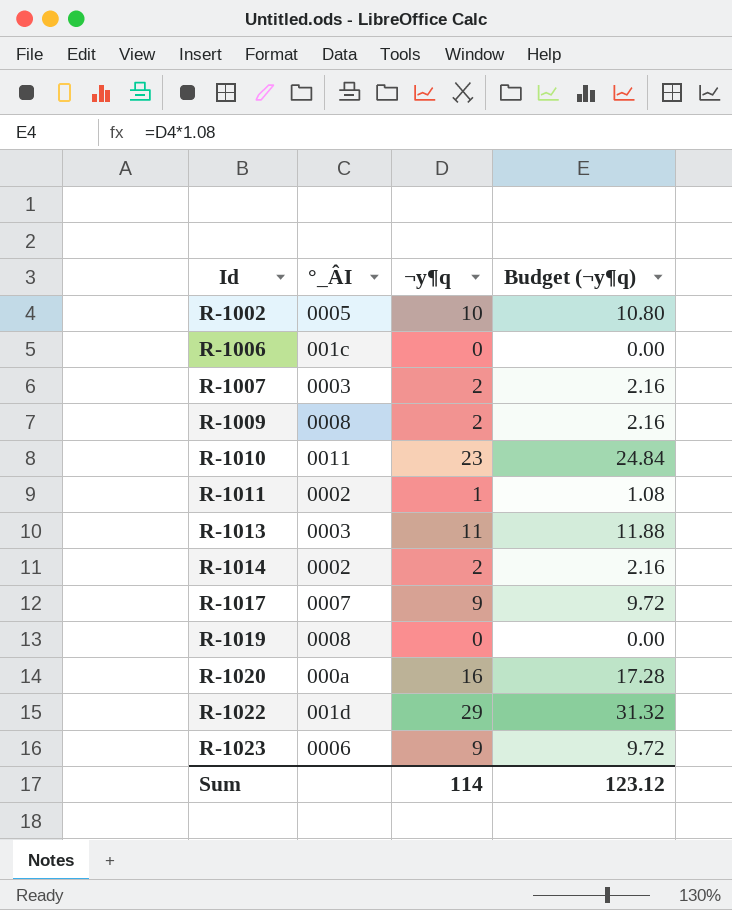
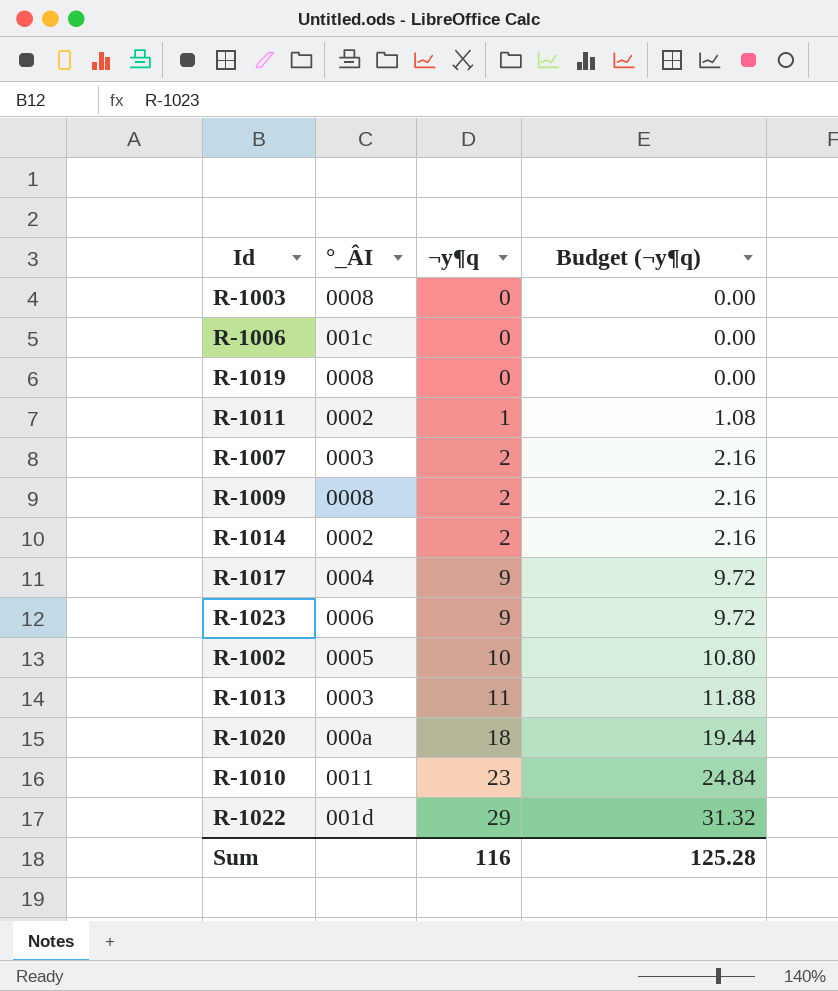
row order: Id ascending -> ¬y¶q ascending
row R-1003: none -> 0008 | 0 | 0.00
R-1017 | °_ÂI: 0007 -> 0004
R-1020 | ¬y¶q: 16 -> 18
R-1020 | Budget (¬y¶q): 17.28 -> 19.44
Sum | ¬y¶q: 114 -> 116
Sum | Budget (¬y¶q): 123.12 -> 125.28

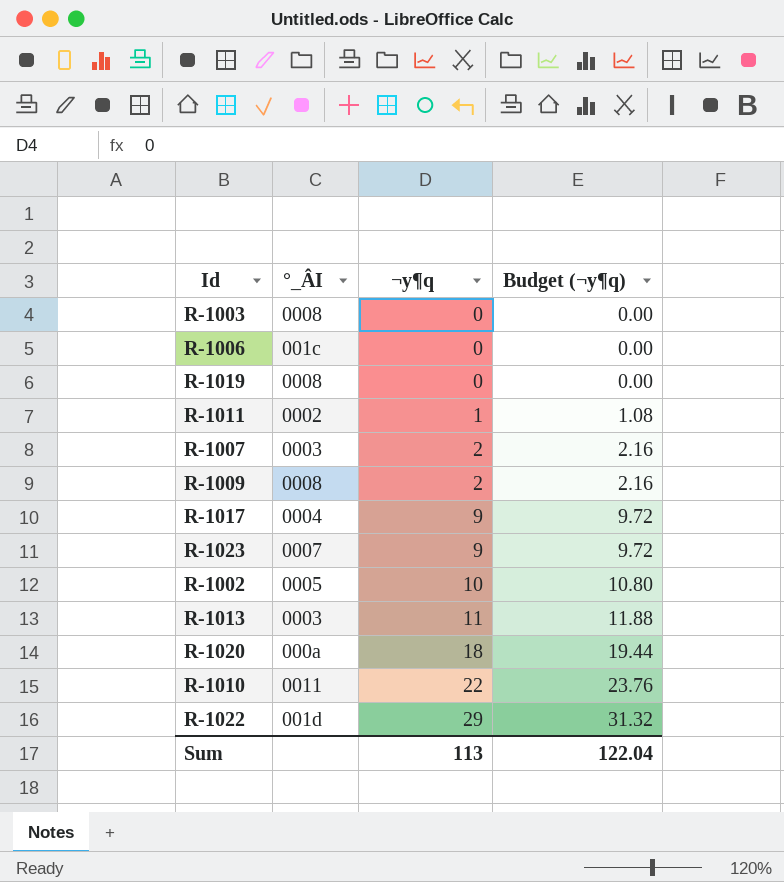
row R-1014: 0002 | 2 | 2.16 -> none
R-1023 | °_ÂI: 0006 -> 0007
R-1010 | ¬y¶q: 23 -> 22
R-1010 | Budget (¬y¶q): 24.84 -> 23.76
Sum | ¬y¶q: 116 -> 113
Sum | Budget (¬y¶q): 125.28 -> 122.04

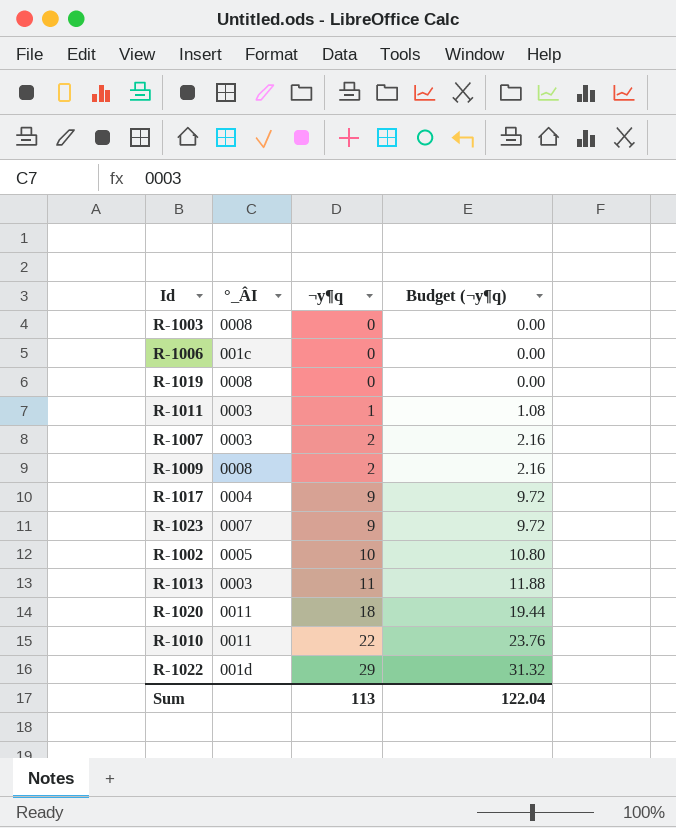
R-1011 | °_ÂI: 0002 -> 0003
R-1020 | °_ÂI: 000a -> 0011

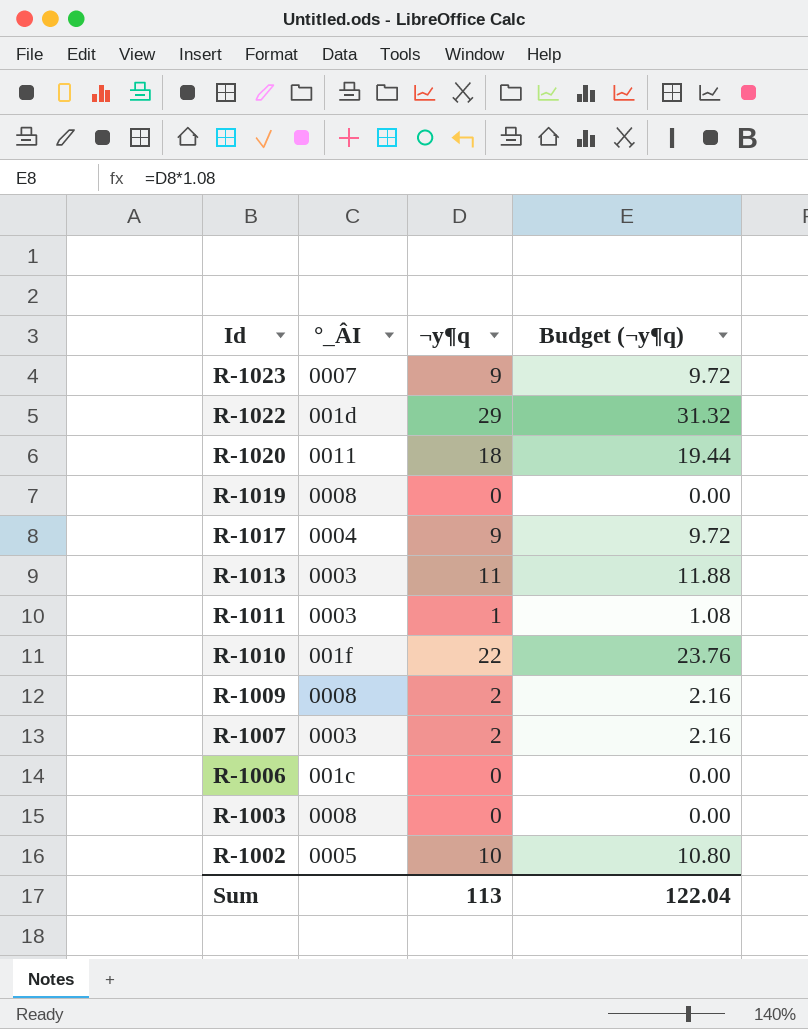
row order: ¬y¶q ascending -> Id descending
R-1010 | °_ÂI: 0011 -> 001f

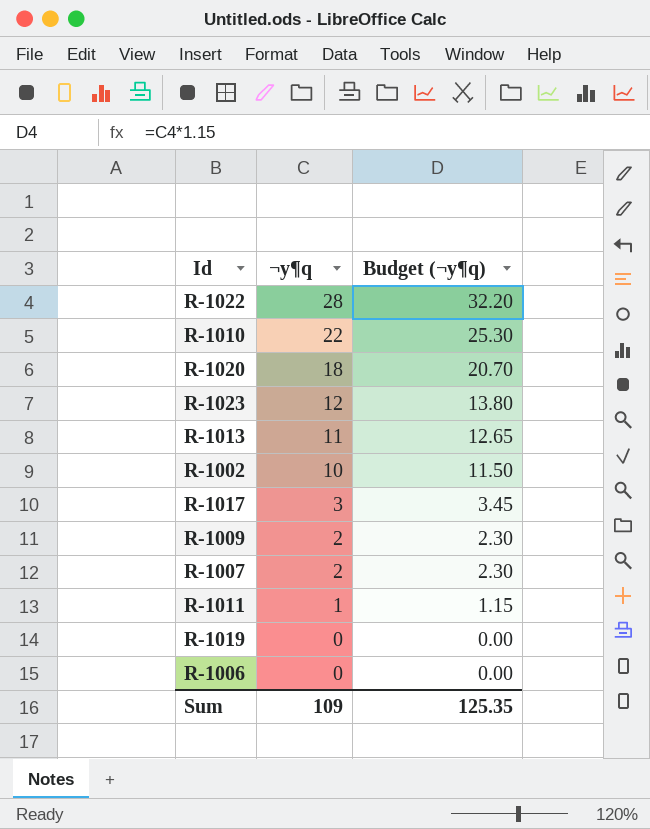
row order: Id descending -> ¬y¶q descending
column °_ÂI | position: 2 -> none
column Budget (¬y¶q) | formula: [¬y¶q] * 1.08 -> [¬y¶q] * 1.15
row R-1003: 0008 | 0 | 0.00 -> none
R-1022 | ¬y¶q: 29 -> 28
R-1023 | ¬y¶q: 9 -> 12
R-1017 | ¬y¶q: 9 -> 3
Sum | ¬y¶q: 113 -> 109
Sum | Budget (¬y¶q): 122.04 -> 125.35

